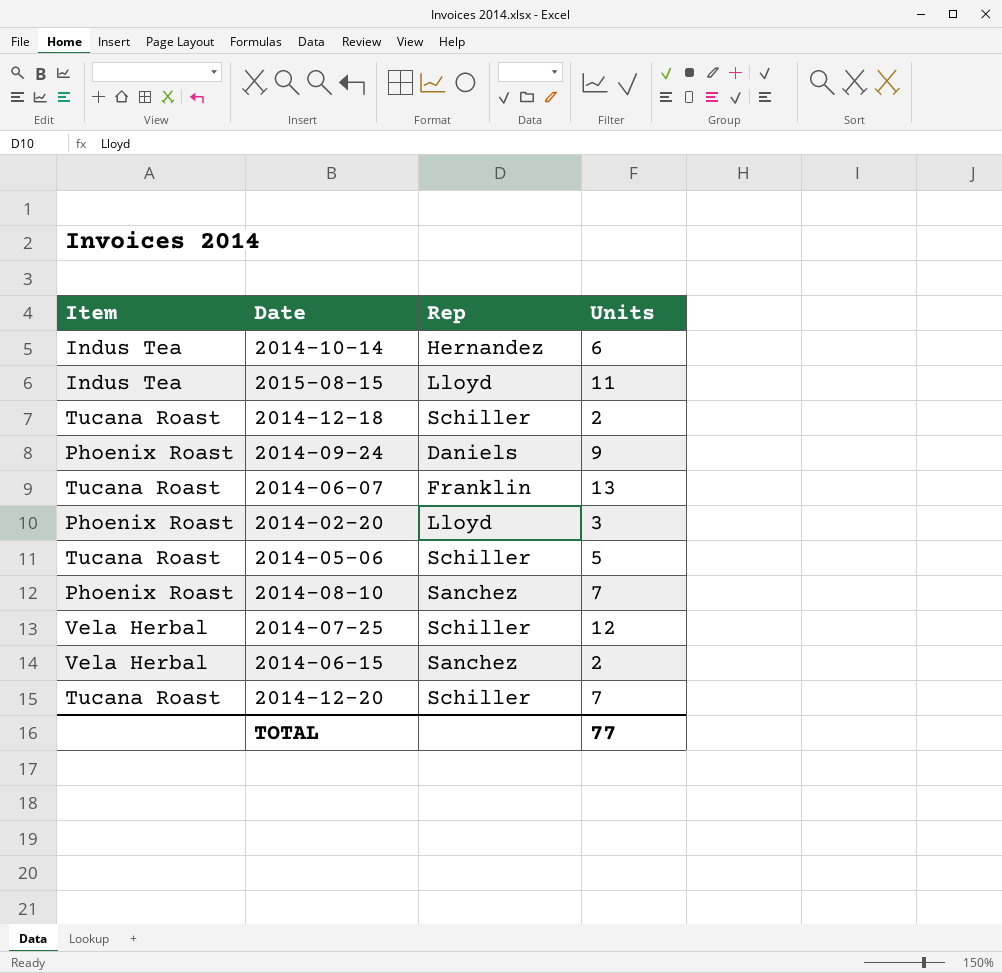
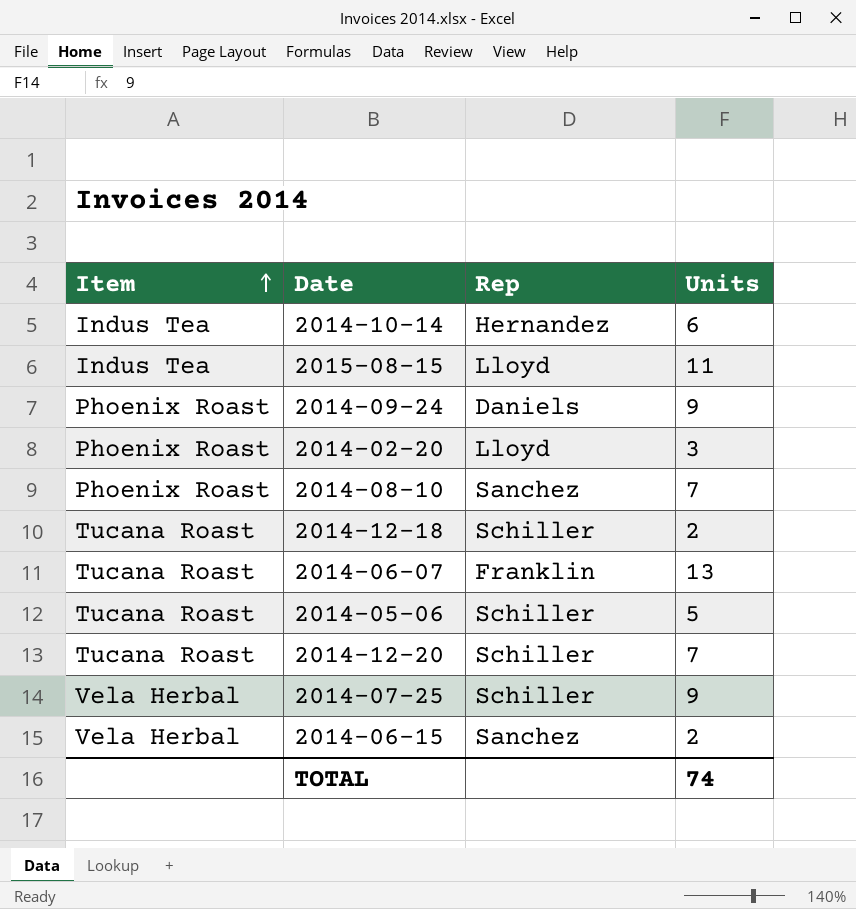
row order: none -> Item ascending
2014-07-25 | Units: 12 -> 9
TOTAL | Units: 77 -> 74

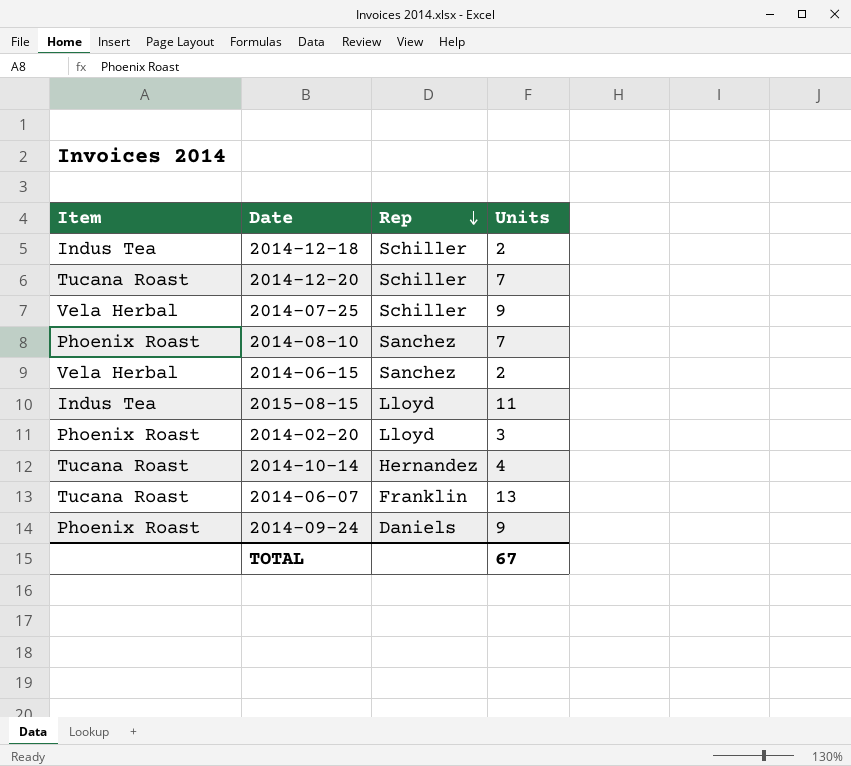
row order: Item ascending -> Rep descending
row 2014-05-06: Tucana Roast | Schiller | 5 -> none
2014-12-18 | Item: Tucana Roast -> Indus Tea
2014-10-14 | Item: Indus Tea -> Tucana Roast
2014-10-14 | Units: 6 -> 4
TOTAL | Units: 74 -> 67

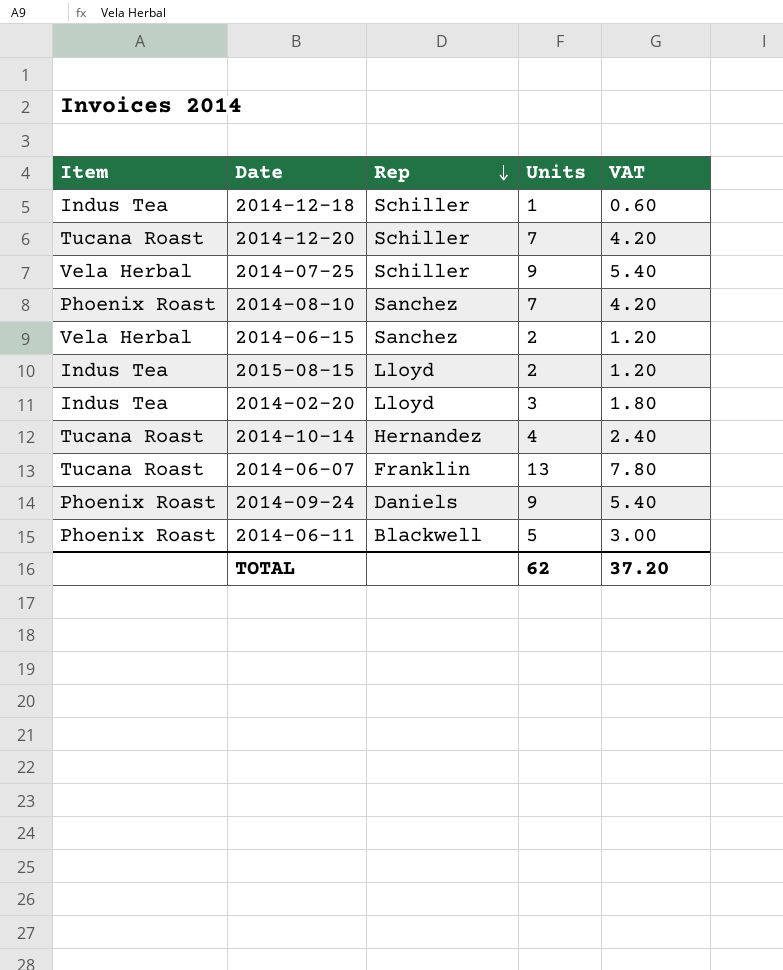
column VAT | formula: none -> [Units] * 0.6
2014-12-18 | Units: 2 -> 1
2015-08-15 | Units: 11 -> 2
2014-02-20 | Item: Phoenix Roast -> Indus Tea
row 2014-06-11: none -> Phoenix Roast | Blackwell | 5 | 3.00
TOTAL | Units: 67 -> 62

